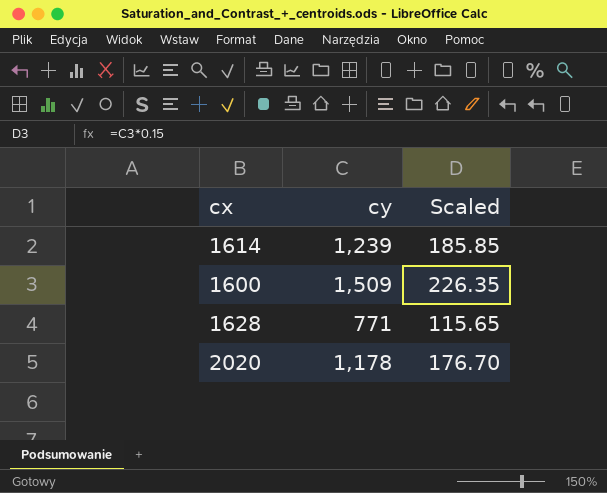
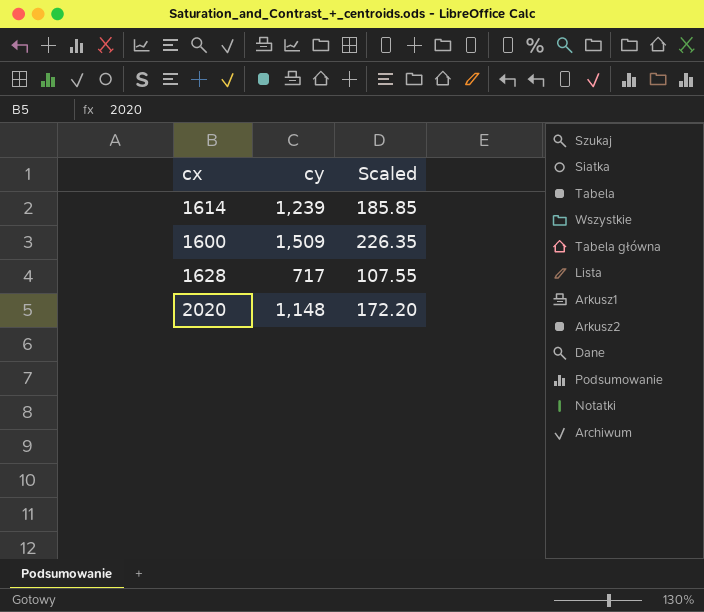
1628 | cy: 771 -> 717
1628 | Scaled: 115.65 -> 107.55
2020 | cy: 1,178 -> 1,148
2020 | Scaled: 176.70 -> 172.20

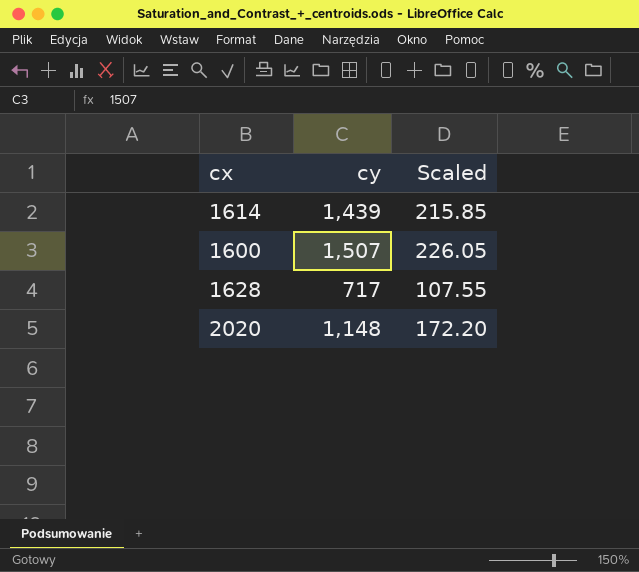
1614 | cy: 1,239 -> 1,439
1614 | Scaled: 185.85 -> 215.85
1600 | cy: 1,509 -> 1,507
1600 | Scaled: 226.35 -> 226.05

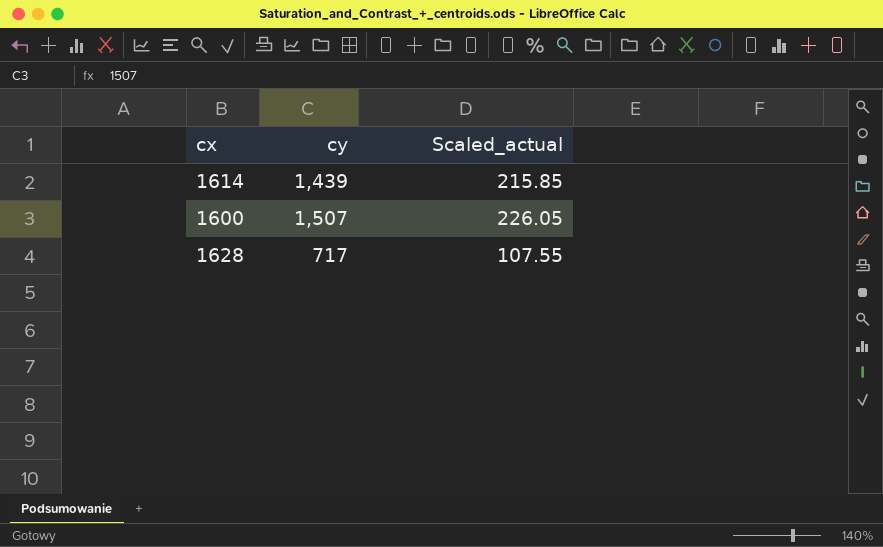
column name: Scaled -> Scaled_actual
row 2020: 1,148 | 172.20 -> none

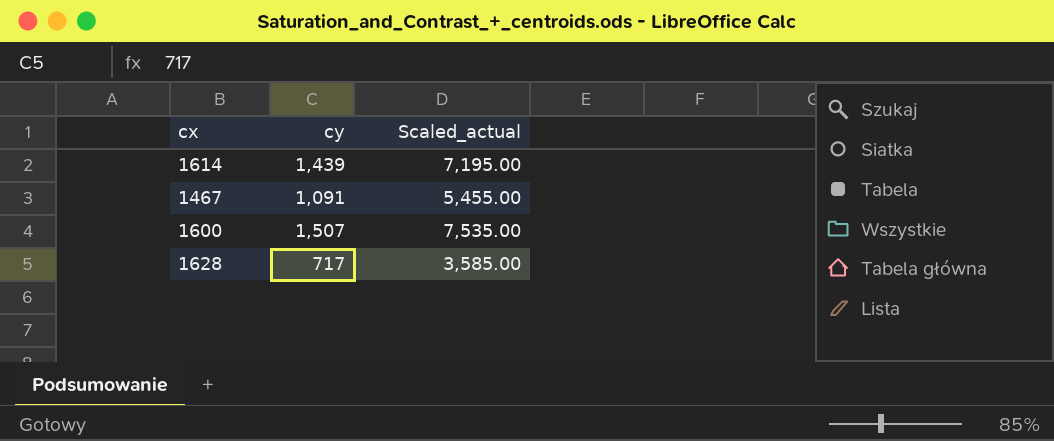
column Scaled_actual | formula: [cy] * 0.15 -> [cy] * 5
row 1467: none -> 1,091 | 5,455.00

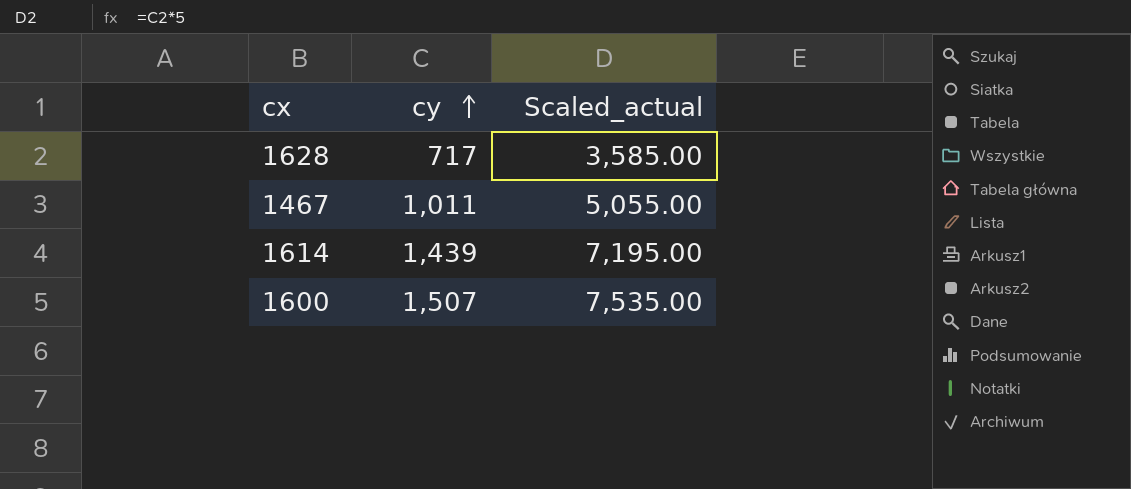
row order: none -> cy ascending
1467 | cy: 1,091 -> 1,011
1467 | Scaled_actual: 5,455.00 -> 5,055.00

